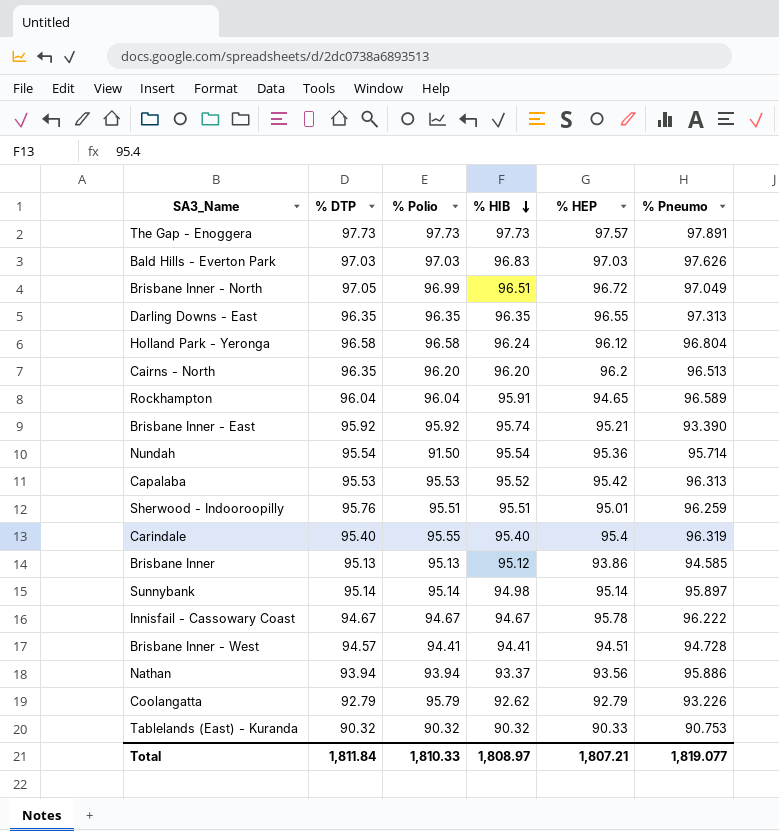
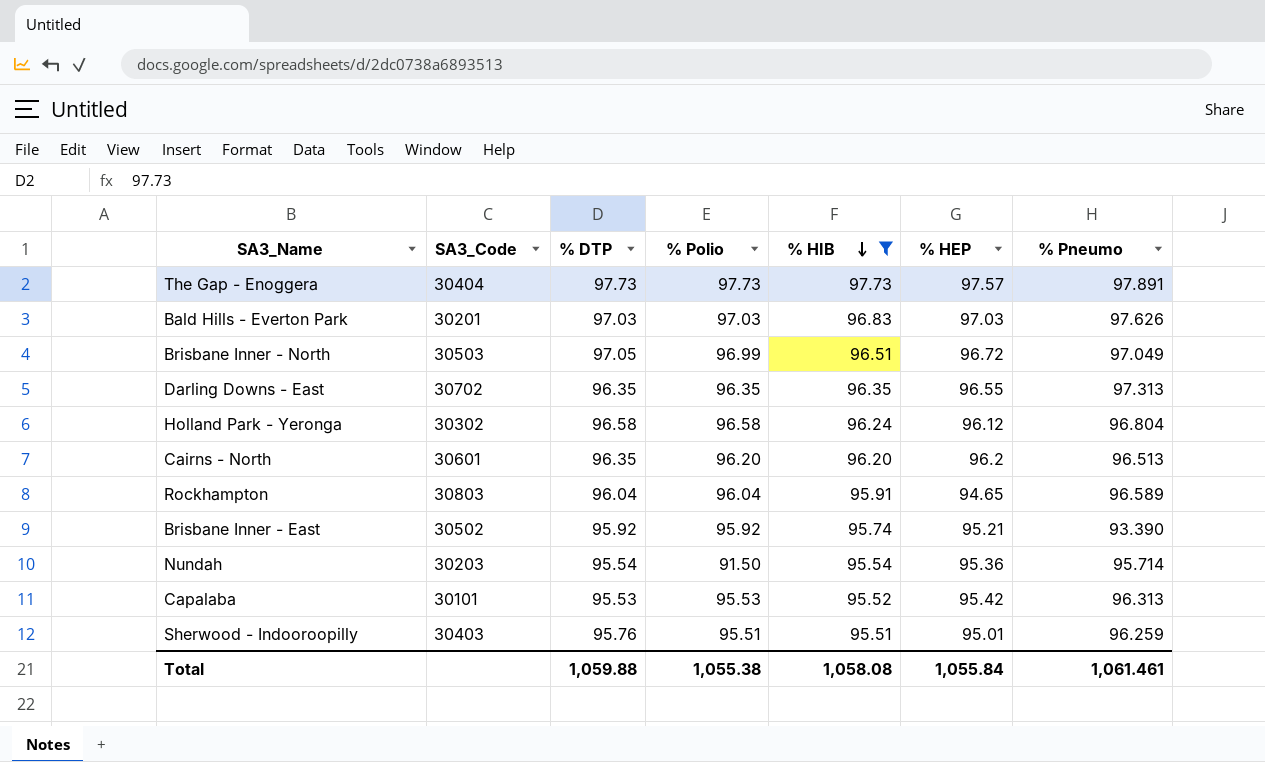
filter: none -> % HIB >= 95.51
column SA3_Code | position: none -> 2
Total | % DTP: 1,811.84 -> 1,059.88
Total | % Polio: 1,810.33 -> 1,055.38
Total | % HIB: 1,808.97 -> 1,058.08
Total | % HEP: 1,807.21 -> 1,055.84
Total | % Pneumo: 1,819.077 -> 1,061.461

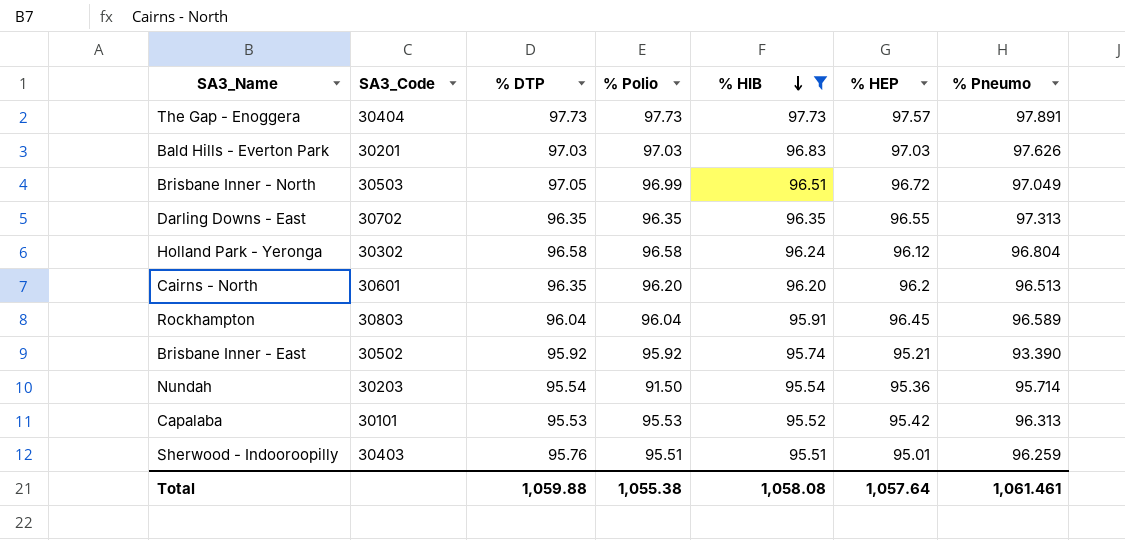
Rockhampton | % HEP: 94.65 -> 96.45
Total | % HEP: 1,055.84 -> 1,057.64

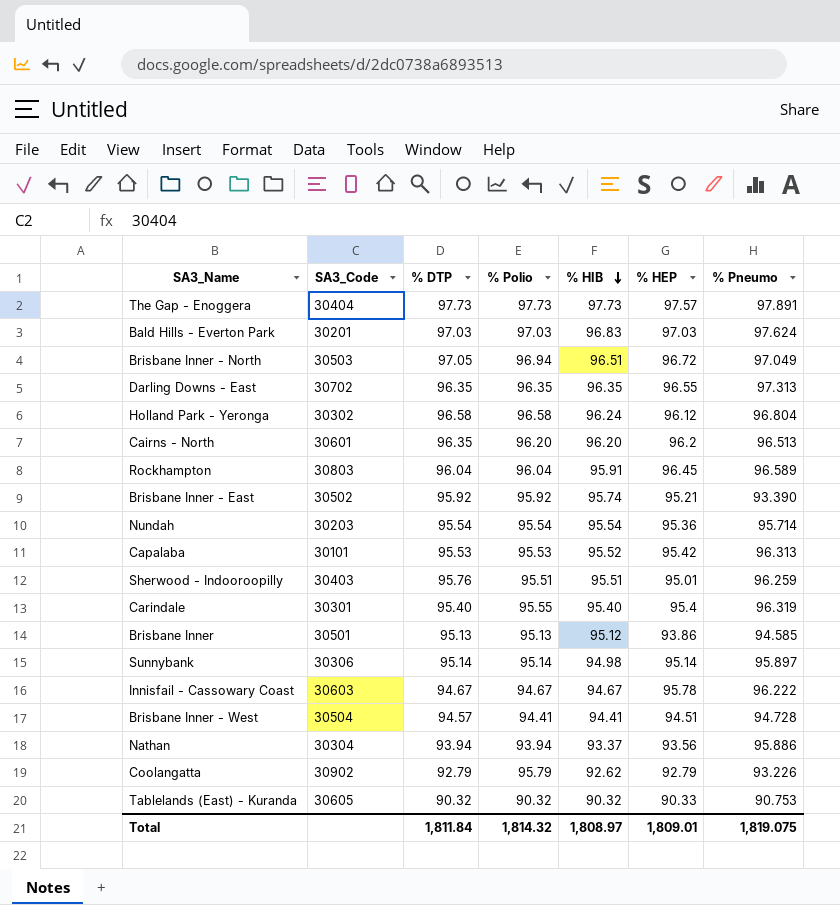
filter: % HIB >= 95.51 -> none
Bald Hills - Everton Park | % Pneumo: 97.626 -> 97.624
Brisbane Inner - North | % Polio: 96.99 -> 96.94
Nundah | % Polio: 91.50 -> 95.54
Total | % DTP: 1,059.88 -> 1,811.84
Total | % Polio: 1,055.38 -> 1,814.32
Total | % HIB: 1,058.08 -> 1,808.97
Total | % HEP: 1,057.64 -> 1,809.01
Total | % Pneumo: 1,061.461 -> 1,819.075

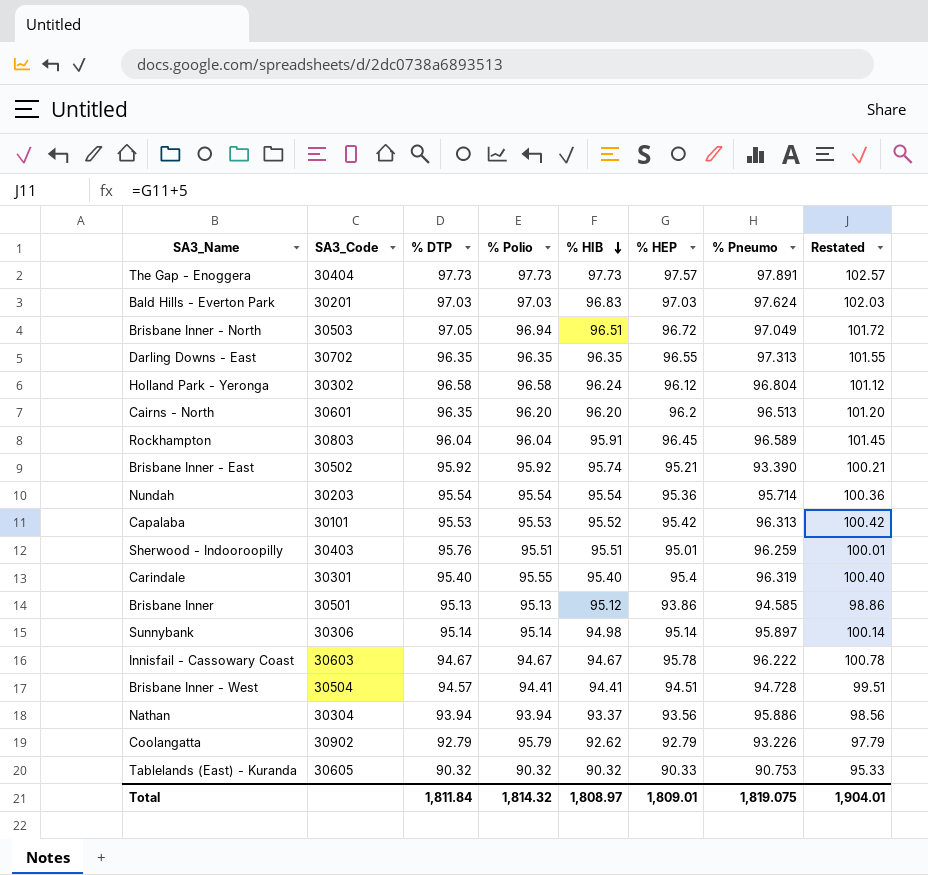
column Restated | formula: none -> [% HEP] + 5

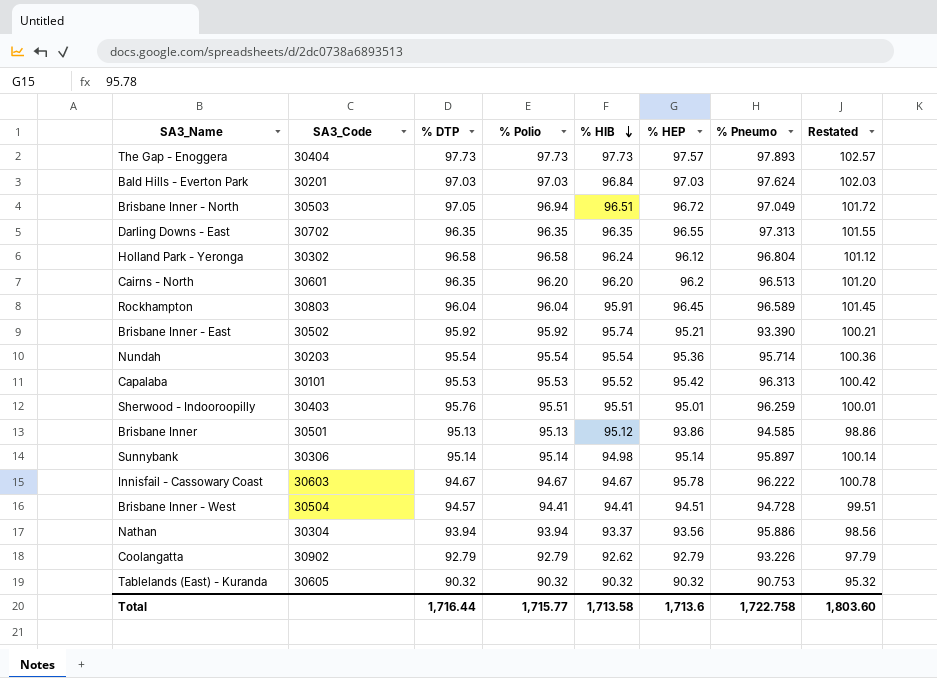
row Carindale: 30301 | 95.40 | 95.55 | 95.40 | 95.4 | 96.319 | 100.40 -> none
The Gap - Enoggera | % Pneumo: 97.891 -> 97.893
Bald Hills - Everton Park | % HIB: 96.83 -> 96.84
Coolangatta | % Polio: 95.79 -> 92.79
Tablelands (East) - Kuranda | % HEP: 90.33 -> 90.32
Tablelands (East) - Kuranda | Restated: 95.33 -> 95.32
Total | % DTP: 1,811.84 -> 1,716.44
Total | % Polio: 1,814.32 -> 1,715.77
Total | % HIB: 1,808.97 -> 1,713.58
Total | % HEP: 1,809.01 -> 1,713.6
Total | % Pneumo: 1,819.075 -> 1,722.758
Total | Restated: 1,904.01 -> 1,803.60

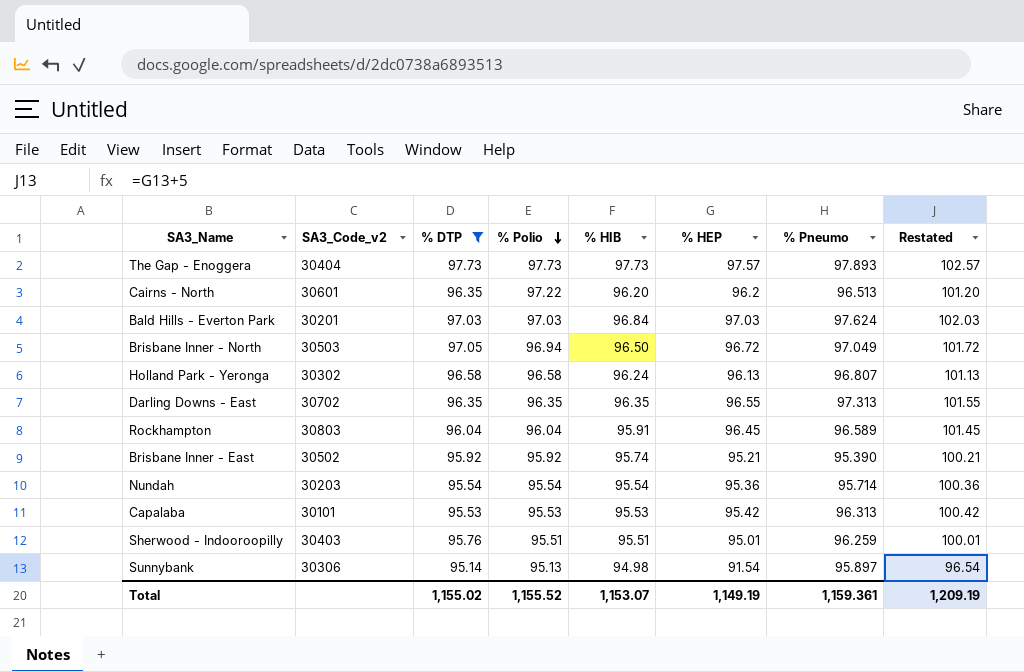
filter: none -> % DTP >= 95.14
row order: % HIB descending -> % Polio descending
column name: SA3_Code -> SA3_Code_v2
Cairns - North | % Polio: 96.20 -> 97.22
Brisbane Inner - North | % HIB: 96.51 -> 96.50
Holland Park - Yeronga | % HEP: 96.12 -> 96.13
Holland Park - Yeronga | % Pneumo: 96.804 -> 96.807
Holland Park - Yeronga | Restated: 101.12 -> 101.13
Brisbane Inner - East | % Pneumo: 93.390 -> 95.390
Capalaba | % HIB: 95.52 -> 95.53
Sunnybank | % Polio: 95.14 -> 95.13
Sunnybank | % HEP: 95.14 -> 91.54
Sunnybank | Restated: 100.14 -> 96.54
Total | % DTP: 1,716.44 -> 1,155.02
Total | % Polio: 1,715.77 -> 1,155.52
Total | % HIB: 1,713.58 -> 1,153.07
Total | % HEP: 1,713.6 -> 1,149.19
Total | % Pneumo: 1,722.758 -> 1,159.361
Total | Restated: 1,803.60 -> 1,209.19

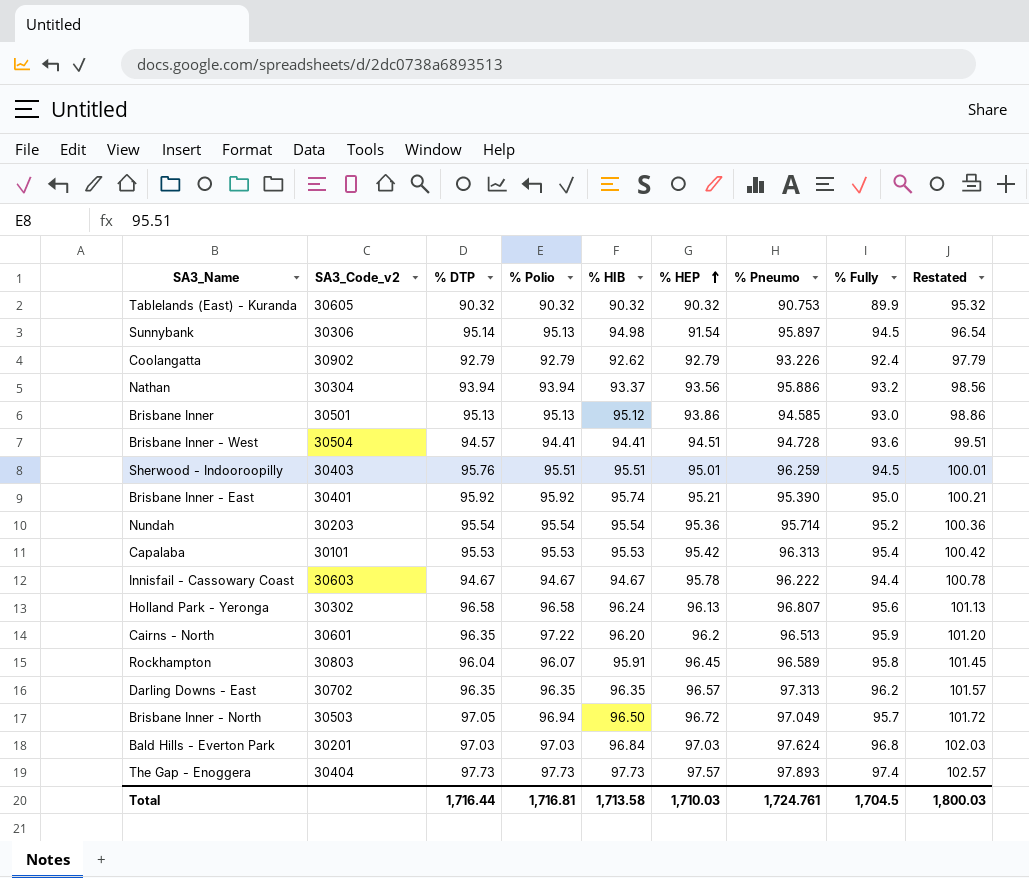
filter: % DTP >= 95.14 -> none
row order: % Polio descending -> % HEP ascending
column % Fully | position: none -> 8
Brisbane Inner - East | SA3_Code_v2: 30502 -> 30401
Rockhampton | % Polio: 96.04 -> 96.07
Darling Downs - East | % HEP: 96.55 -> 96.57
Darling Downs - East | Restated: 101.55 -> 101.57
Total | % DTP: 1,155.02 -> 1,716.44
Total | % Polio: 1,155.52 -> 1,716.81
Total | % HIB: 1,153.07 -> 1,713.58
Total | % HEP: 1,149.19 -> 1,710.03
Total | % Pneumo: 1,159.361 -> 1,724.761
Total | Restated: 1,209.19 -> 1,800.03

